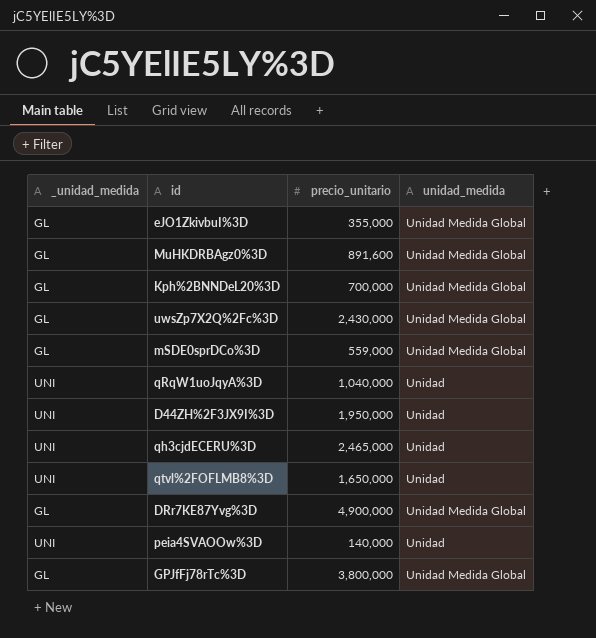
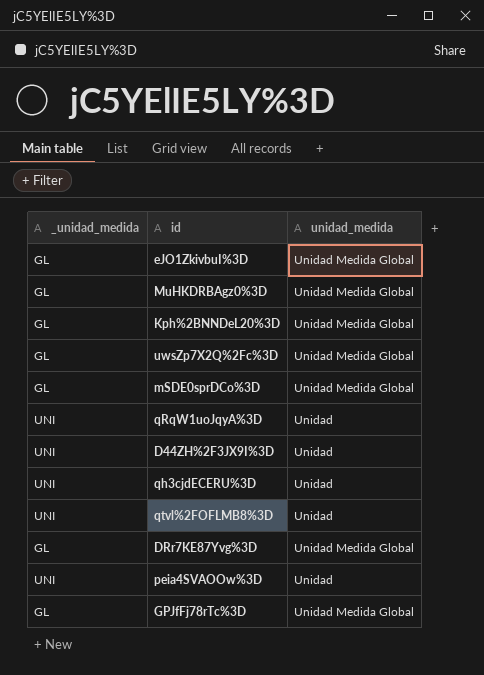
column precio_unitario | position: 3 -> none

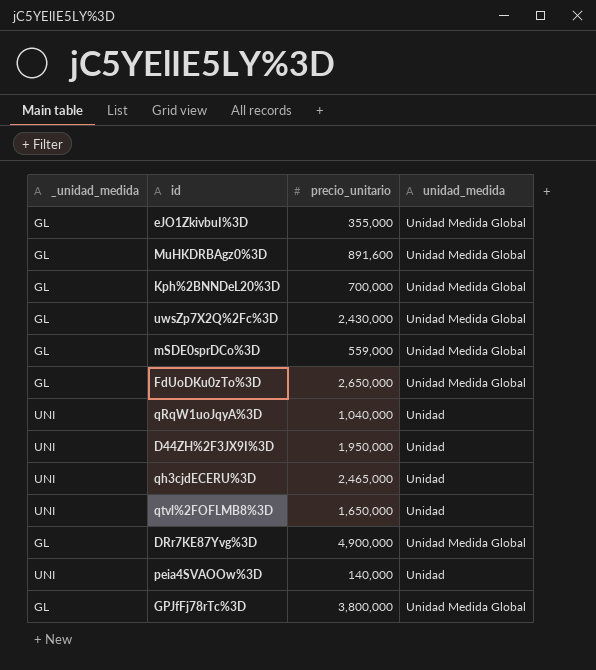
column precio_unitario | position: none -> 3
row FdUoDKu0zTo%3D: none -> GL | 2,650,000 | Unidad Medida Global

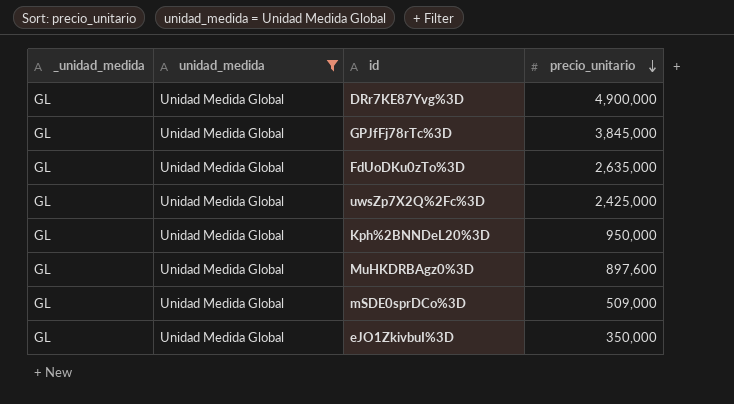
filter: none -> unidad_medida = Unidad Medida Global
row order: none -> precio_unitario descending
column unidad_medida | position: 4 -> 2
GPJfFj78rTc%3D | precio_unitario: 3,800,000 -> 3,845,000
FdUoDKu0zTo%3D | precio_unitario: 2,650,000 -> 2,635,000
uwsZp7X2Q%2Fc%3D | precio_unitario: 2,430,000 -> 2,425,000
Kph%2BNNDeL20%3D | precio_unitario: 700,000 -> 950,000
MuHKDRBAgz0%3D | precio_unitario: 891,600 -> 897,600
mSDE0sprDCo%3D | precio_unitario: 559,000 -> 509,000
eJO1ZkivbuI%3D | precio_unitario: 355,000 -> 350,000

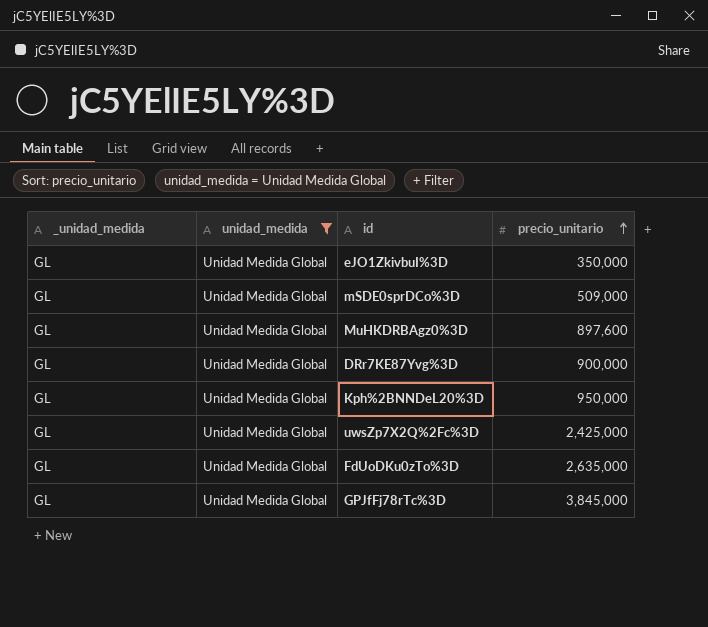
row order: precio_unitario descending -> precio_unitario ascending
DRr7KE87Yvg%3D | precio_unitario: 4,900,000 -> 900,000

